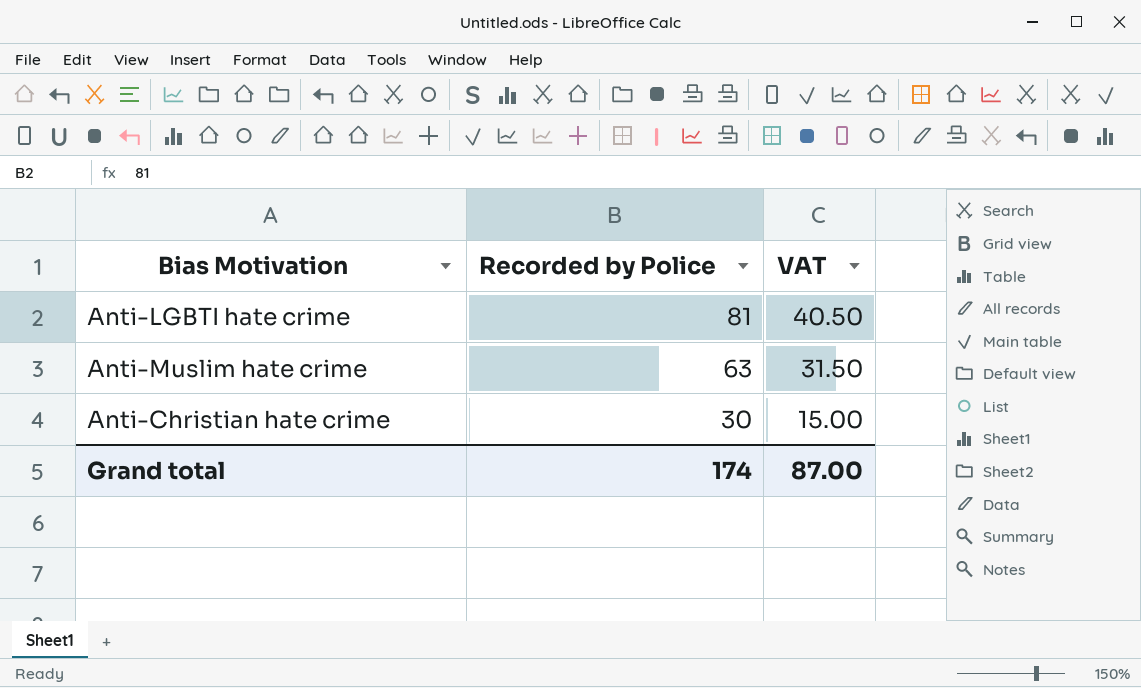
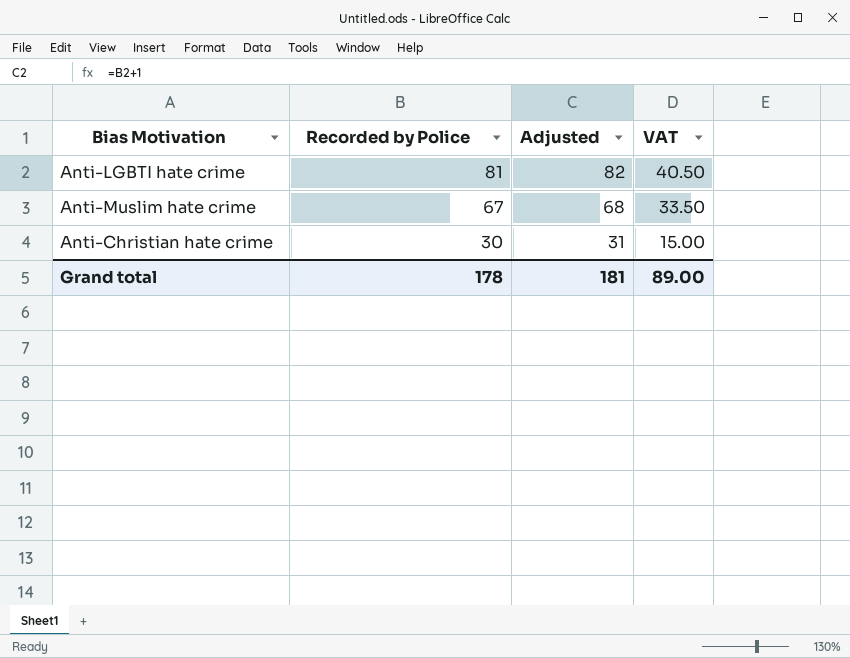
column Adjusted | formula: none -> [Recorded by Police] + 1
Anti-Muslim hate crime | Recorded by Police: 63 -> 67
Anti-Muslim hate crime | VAT: 31.50 -> 33.50
Grand total | Recorded by Police: 174 -> 178
Grand total | VAT: 87.00 -> 89.00

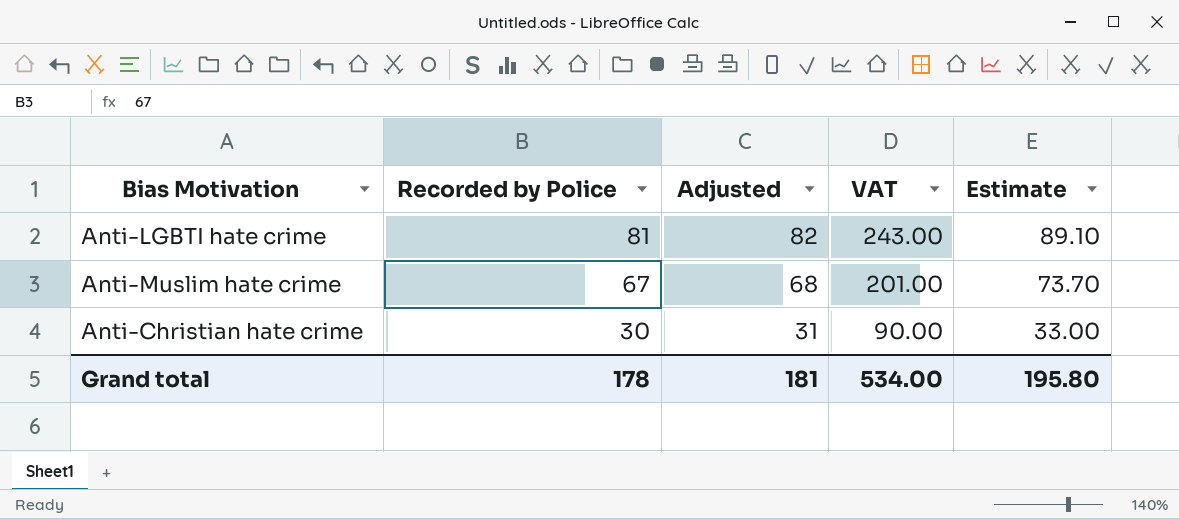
column VAT | formula: [Recorded by Police] * 0.5 -> [Recorded by Police] * 3
column Estimate | formula: none -> [Recorded by Police] * 1.1
Grand total | VAT: 89.00 -> 534.00

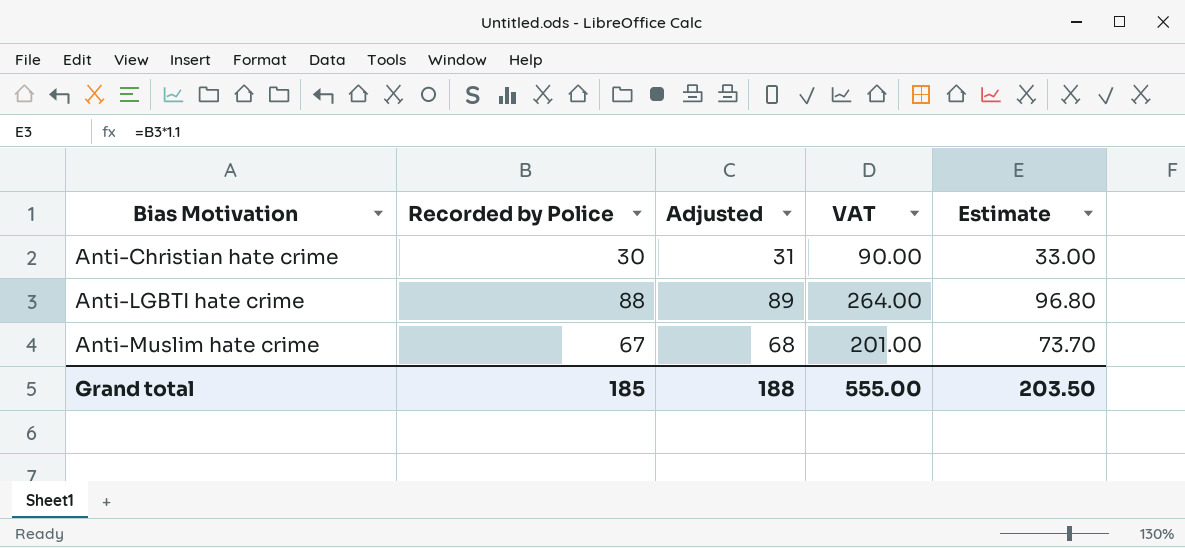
row order: Recorded by Police descending -> Bias Motivation ascending
Anti-LGBTI hate crime | Recorded by Police: 81 -> 88
Anti-LGBTI hate crime | Adjusted: 82 -> 89
Anti-LGBTI hate crime | VAT: 243.00 -> 264.00
Anti-LGBTI hate crime | Estimate: 89.10 -> 96.80
Grand total | Recorded by Police: 178 -> 185
Grand total | Adjusted: 181 -> 188
Grand total | VAT: 534.00 -> 555.00
Grand total | Estimate: 195.80 -> 203.50

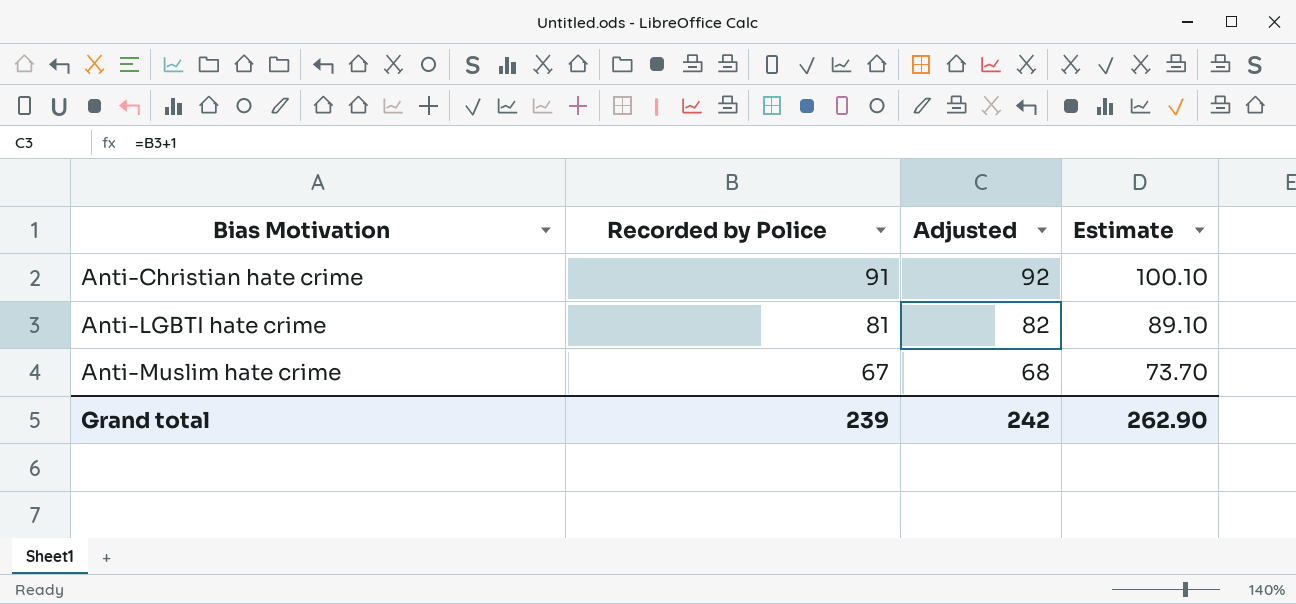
column VAT | formula: [Recorded by Police] * 3 -> none
Anti-Christian hate crime | Recorded by Police: 30 -> 91
Anti-Christian hate crime | Adjusted: 31 -> 92
Anti-Christian hate crime | Estimate: 33.00 -> 100.10
Anti-LGBTI hate crime | Recorded by Police: 88 -> 81
Anti-LGBTI hate crime | Adjusted: 89 -> 82
Anti-LGBTI hate crime | Estimate: 96.80 -> 89.10
Grand total | Recorded by Police: 185 -> 239
Grand total | Adjusted: 188 -> 242
Grand total | Estimate: 203.50 -> 262.90

